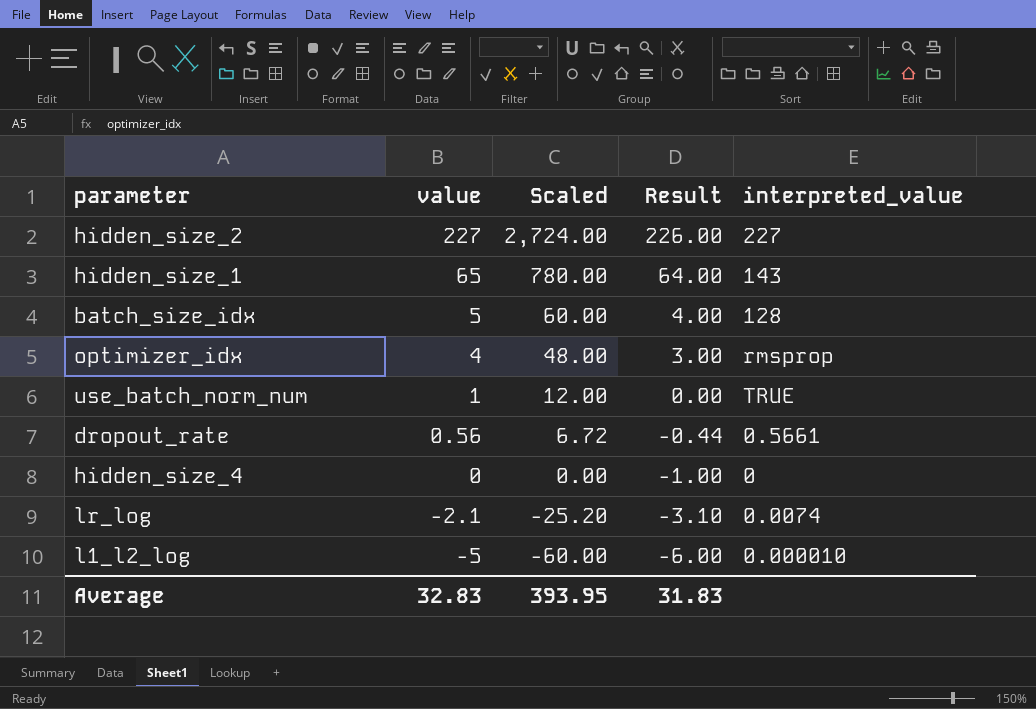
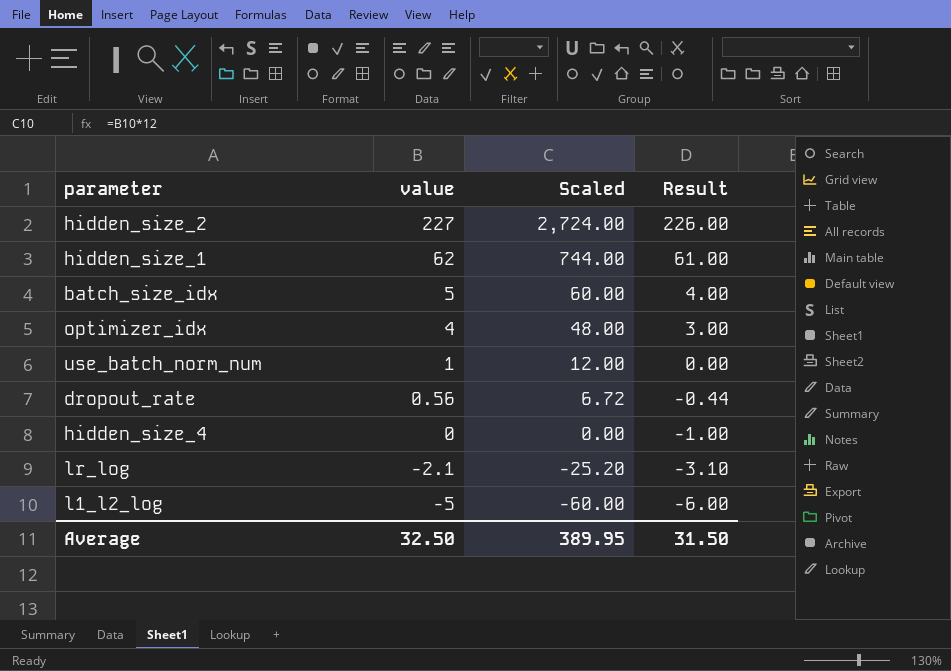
column interpreted_value | position: 5 -> none
hidden_size_1 | value: 65 -> 62
hidden_size_1 | Scaled: 780.00 -> 744.00
hidden_size_1 | Result: 64.00 -> 61.00
Average | value: 32.83 -> 32.50
Average | Scaled: 393.95 -> 389.95
Average | Result: 31.83 -> 31.50

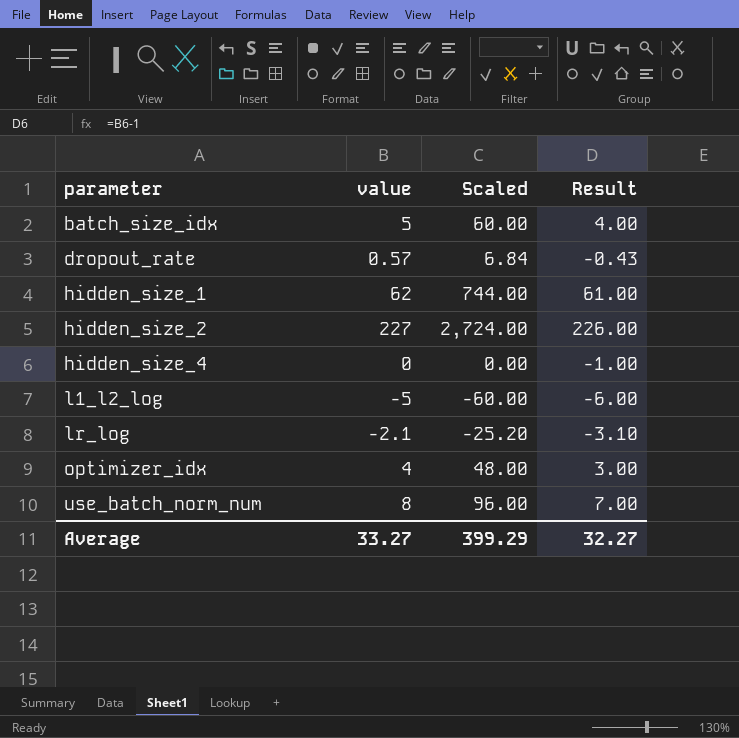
row order: value descending -> parameter ascending
dropout_rate | value: 0.56 -> 0.57
dropout_rate | Scaled: 6.72 -> 6.84
dropout_rate | Result: -0.44 -> -0.43
use_batch_norm_num | value: 1 -> 8
use_batch_norm_num | Scaled: 12.00 -> 96.00
use_batch_norm_num | Result: 0.00 -> 7.00
Average | value: 32.50 -> 33.27
Average | Scaled: 389.95 -> 399.29
Average | Result: 31.50 -> 32.27

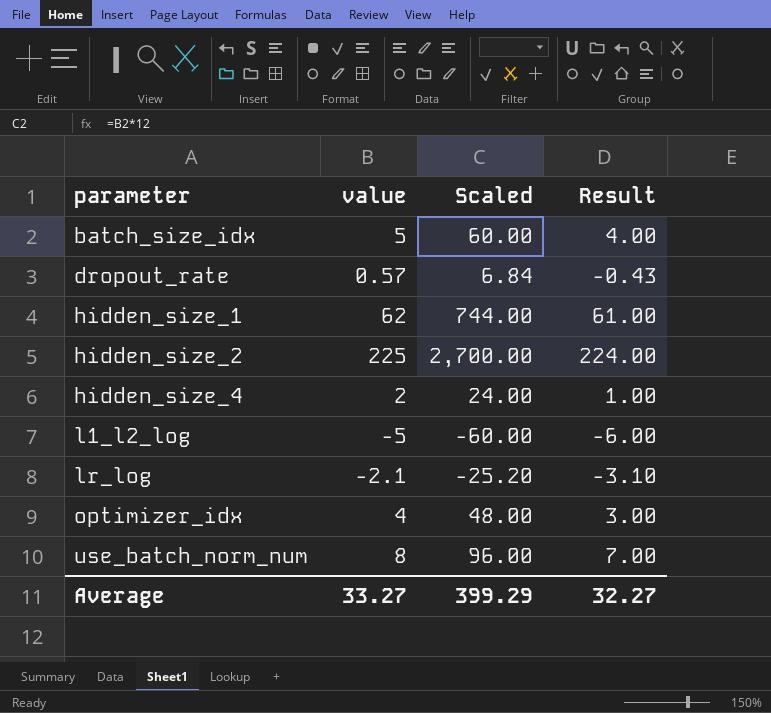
hidden_size_2 | value: 227 -> 225
hidden_size_2 | Scaled: 2,724.00 -> 2,700.00
hidden_size_2 | Result: 226.00 -> 224.00
hidden_size_4 | value: 0 -> 2
hidden_size_4 | Scaled: 0.00 -> 24.00
hidden_size_4 | Result: -1.00 -> 1.00

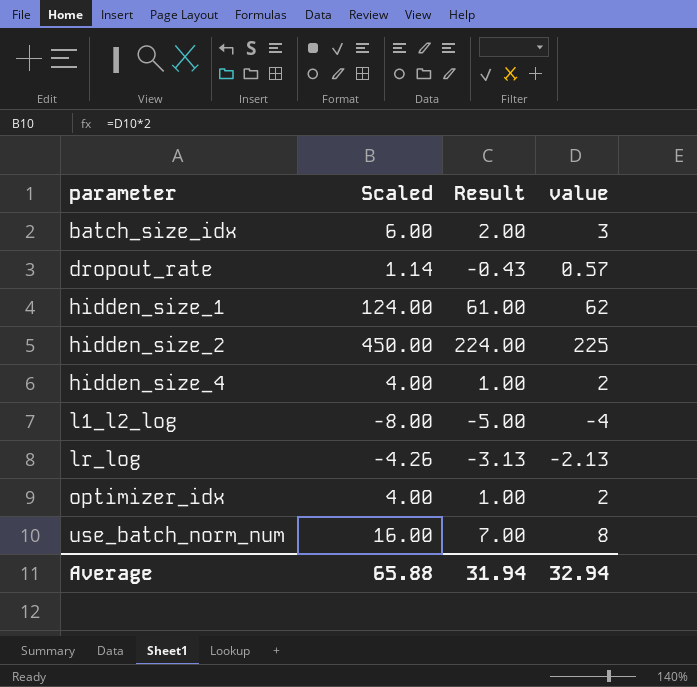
column Scaled | formula: [value] * 12 -> [value] * 2
column value | position: 2 -> 4
batch_size_idx | Result: 4.00 -> 2.00
batch_size_idx | value: 5 -> 3
l1_l2_log | Result: -6.00 -> -5.00
l1_l2_log | value: -5 -> -4
lr_log | Result: -3.10 -> -3.13
lr_log | value: -2.1 -> -2.13
optimizer_idx | Result: 3.00 -> 1.00
optimizer_idx | value: 4 -> 2
Average | Scaled: 399.29 -> 65.88
Average | Result: 32.27 -> 31.94
Average | value: 33.27 -> 32.94

